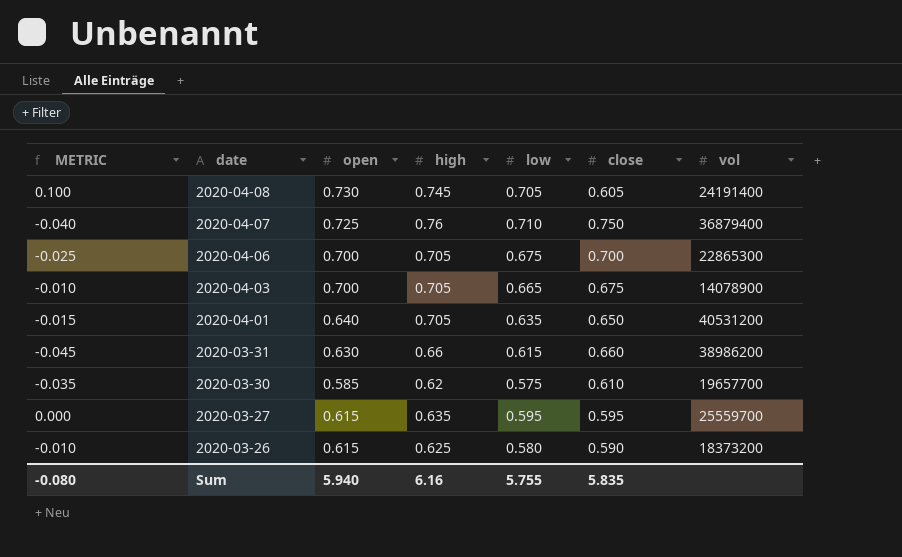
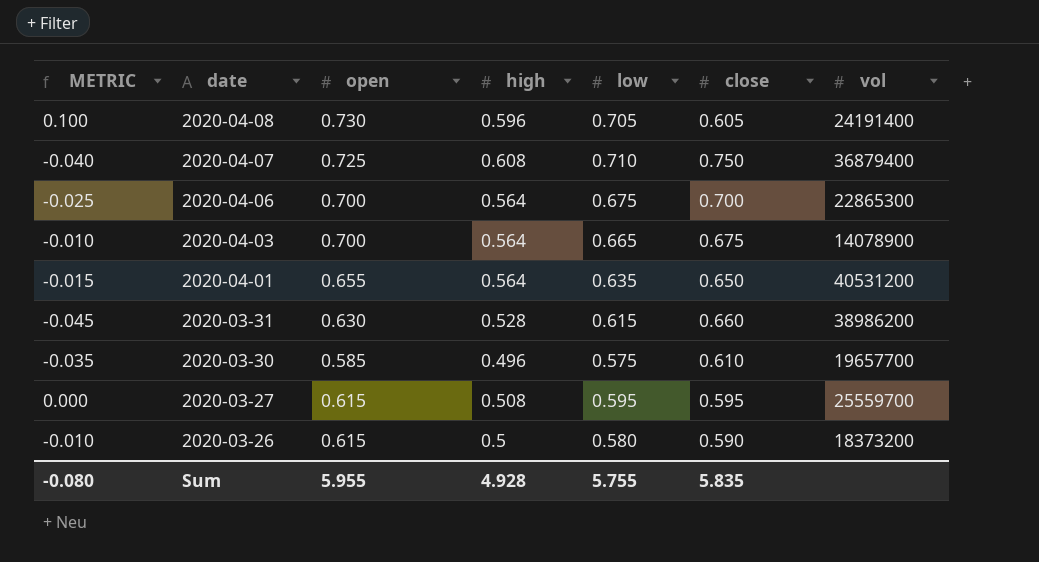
2020-04-08 | high: 0.745 -> 0.596
2020-04-07 | high: 0.76 -> 0.608
2020-04-06 | high: 0.705 -> 0.564
2020-04-03 | high: 0.705 -> 0.564
2020-04-01 | open: 0.640 -> 0.655
2020-04-01 | high: 0.705 -> 0.564
2020-03-31 | high: 0.66 -> 0.528
2020-03-30 | high: 0.62 -> 0.496
2020-03-27 | high: 0.635 -> 0.508
2020-03-26 | high: 0.625 -> 0.5
Sum | open: 5.940 -> 5.955
Sum | high: 6.16 -> 4.928

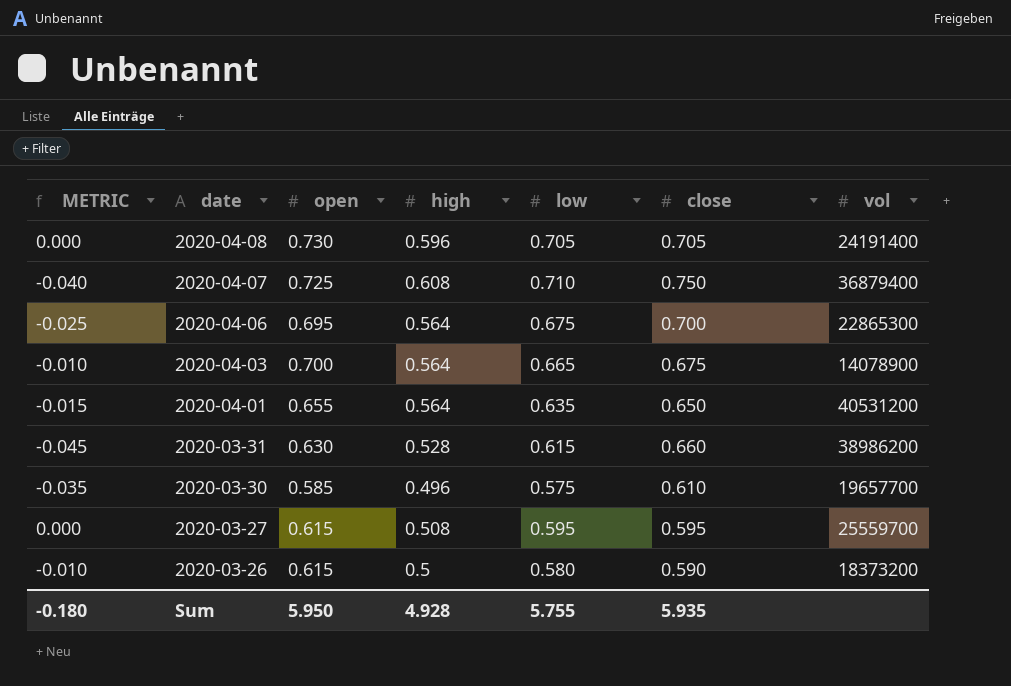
2020-04-08 | METRIC: 0.100 -> 0.000
2020-04-08 | close: 0.605 -> 0.705
2020-04-06 | open: 0.700 -> 0.695
Sum | METRIC: -0.080 -> -0.180
Sum | open: 5.955 -> 5.950
Sum | close: 5.835 -> 5.935

